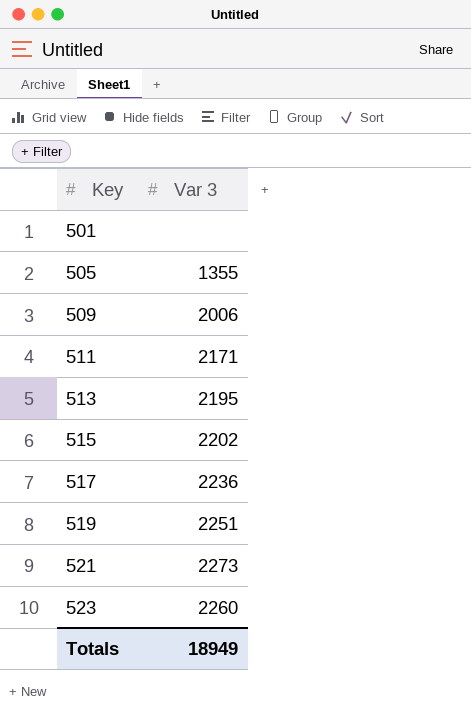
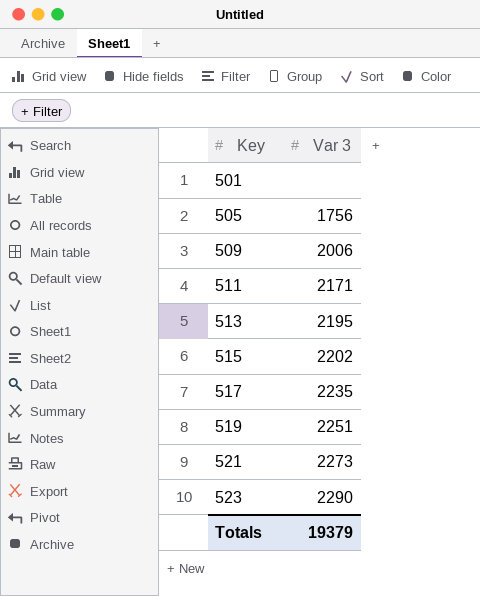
505 | Var 3: 1355 -> 1756
517 | Var 3: 2236 -> 2235
523 | Var 3: 2260 -> 2290
Totals | Var 3: 18949 -> 19379

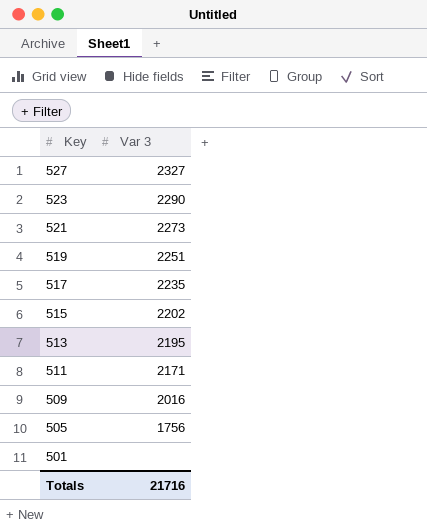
row order: Key ascending -> Key descending
row 527: none -> 2327
509 | Var 3: 2006 -> 2016
Totals | Var 3: 19379 -> 21716

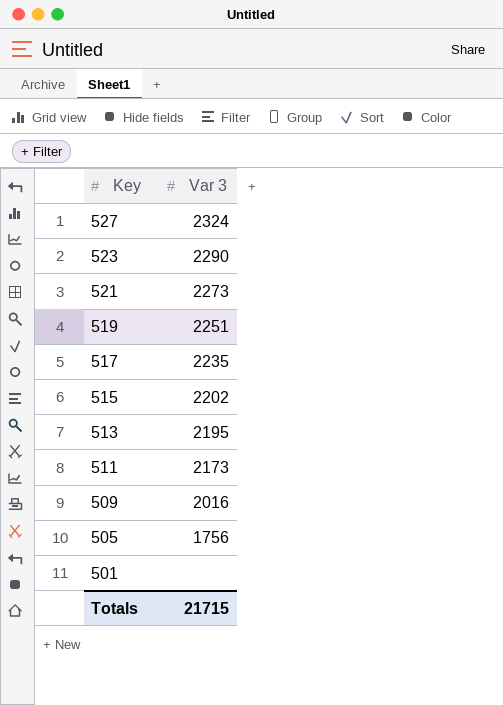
527 | Var 3: 2327 -> 2324
511 | Var 3: 2171 -> 2173
Totals | Var 3: 21716 -> 21715

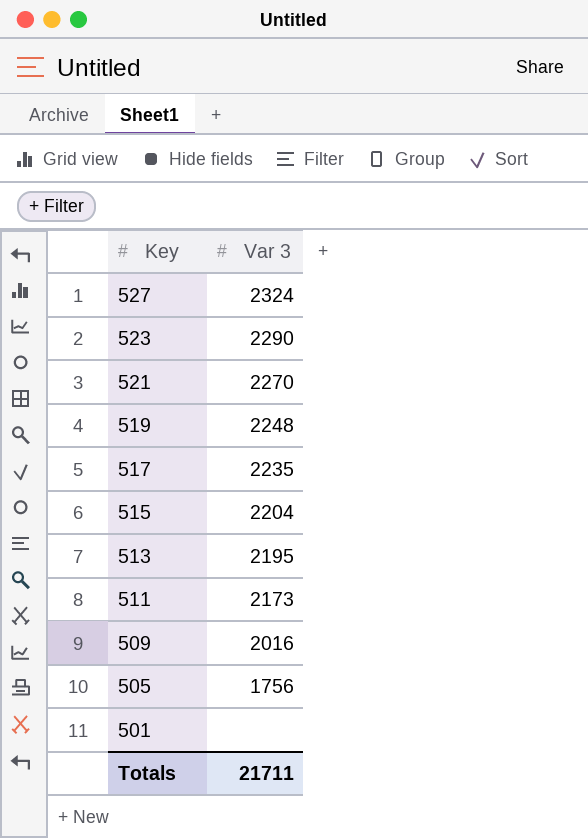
521 | Var 3: 2273 -> 2270
519 | Var 3: 2251 -> 2248
515 | Var 3: 2202 -> 2204
Totals | Var 3: 21715 -> 21711

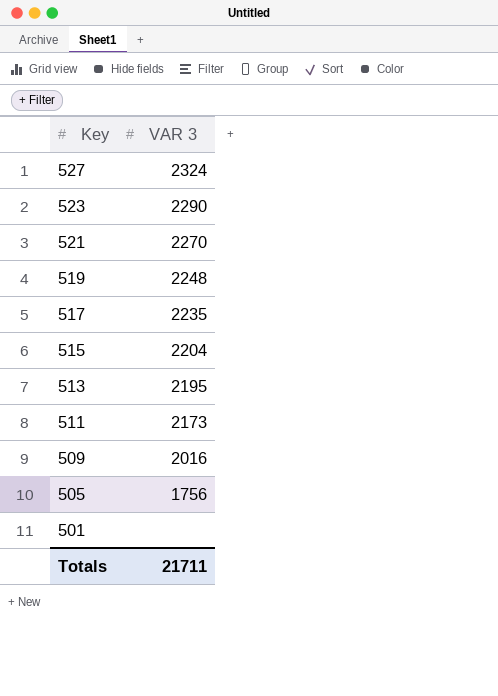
column name: Var 3 -> VAR 3

